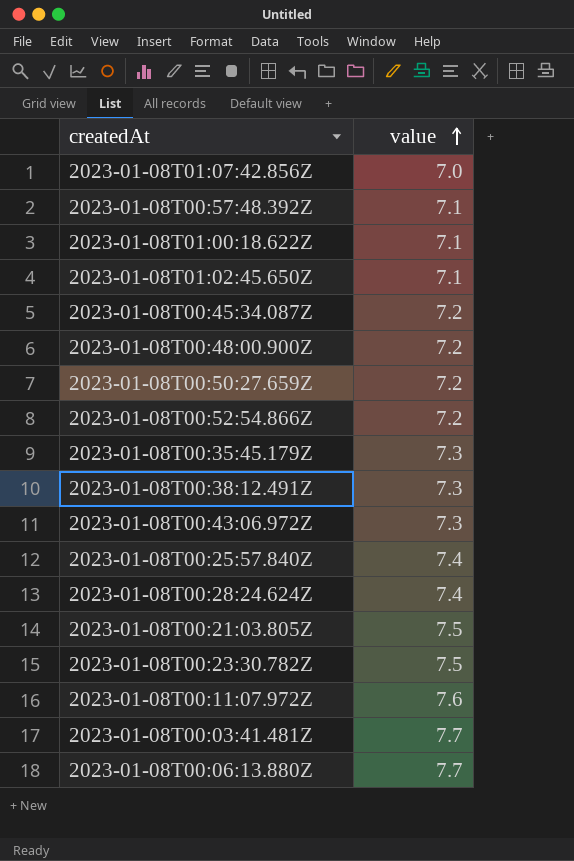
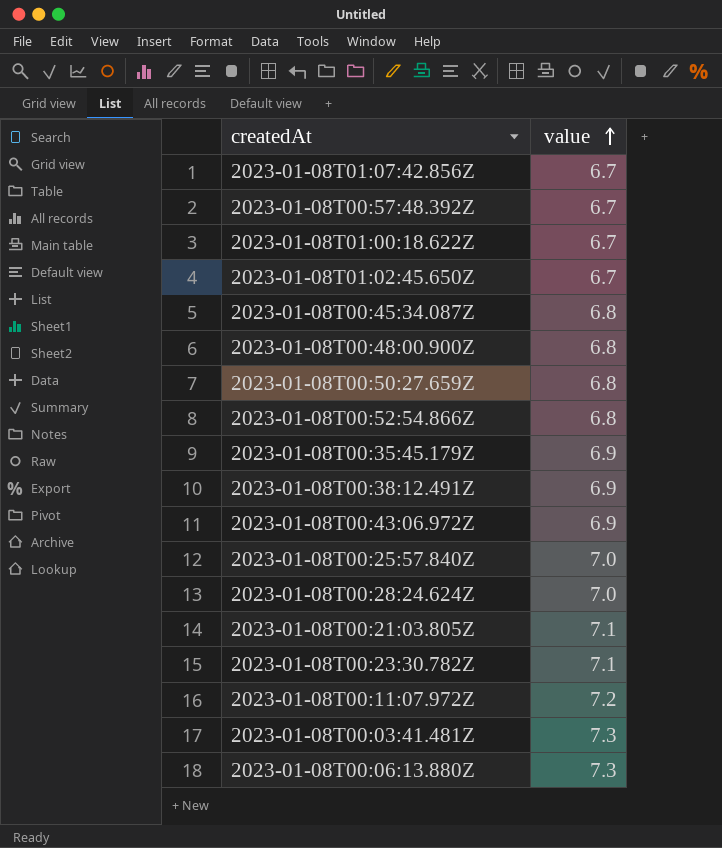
2023-01-08T01:07:42.856Z | value: 7.0 -> 6.7
2023-01-08T00:57:48.392Z | value: 7.1 -> 6.7
2023-01-08T01:00:18.622Z | value: 7.1 -> 6.7
2023-01-08T01:02:45.650Z | value: 7.1 -> 6.7
2023-01-08T00:45:34.087Z | value: 7.2 -> 6.8
2023-01-08T00:48:00.900Z | value: 7.2 -> 6.8
2023-01-08T00:50:27.659Z | value: 7.2 -> 6.8
2023-01-08T00:52:54.866Z | value: 7.2 -> 6.8
2023-01-08T00:35:45.179Z | value: 7.3 -> 6.9
2023-01-08T00:38:12.491Z | value: 7.3 -> 6.9
2023-01-08T00:43:06.972Z | value: 7.3 -> 6.9
2023-01-08T00:25:57.840Z | value: 7.4 -> 7.0
2023-01-08T00:28:24.624Z | value: 7.4 -> 7.0
2023-01-08T00:21:03.805Z | value: 7.5 -> 7.1
2023-01-08T00:23:30.782Z | value: 7.5 -> 7.1
2023-01-08T00:11:07.972Z | value: 7.6 -> 7.2
2023-01-08T00:03:41.481Z | value: 7.7 -> 7.3
2023-01-08T00:06:13.880Z | value: 7.7 -> 7.3

